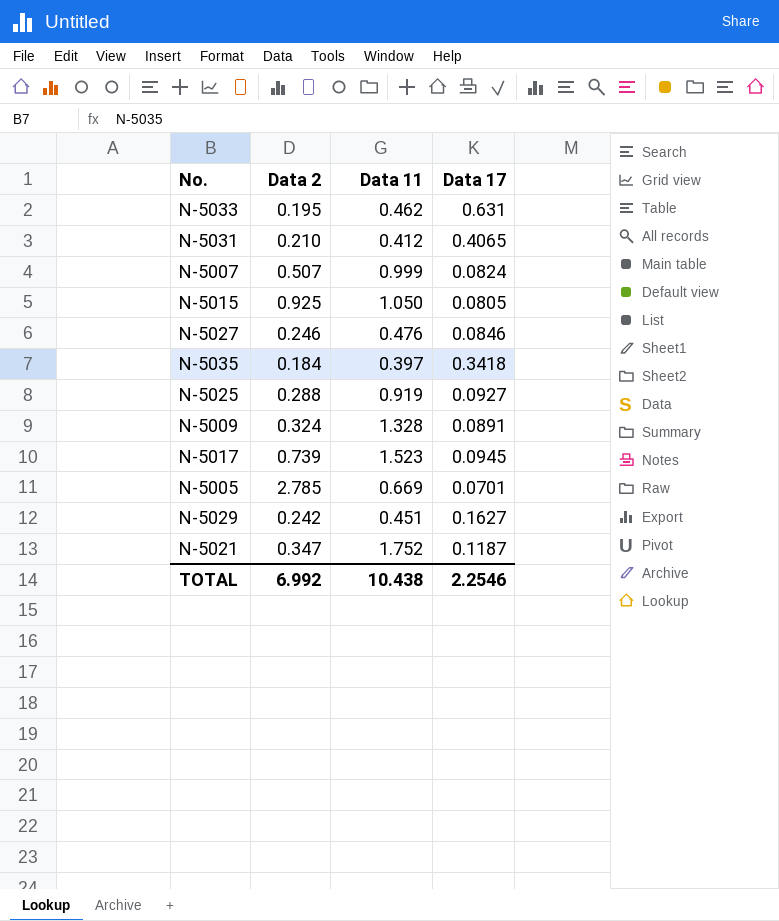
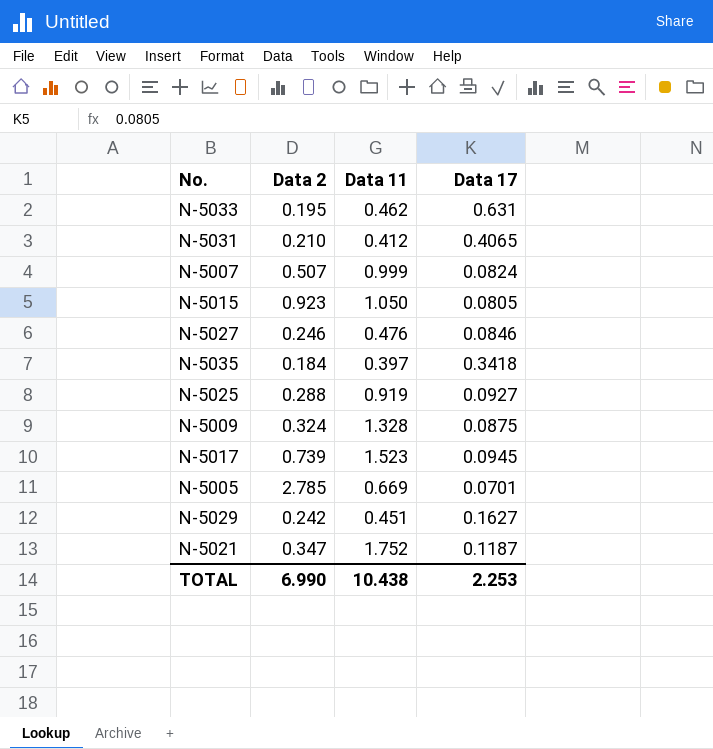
N-5015 | Data 2: 0.925 -> 0.923
N-5009 | Data 17: 0.0891 -> 0.0875
TOTAL | Data 2: 6.992 -> 6.990
TOTAL | Data 17: 2.2546 -> 2.253

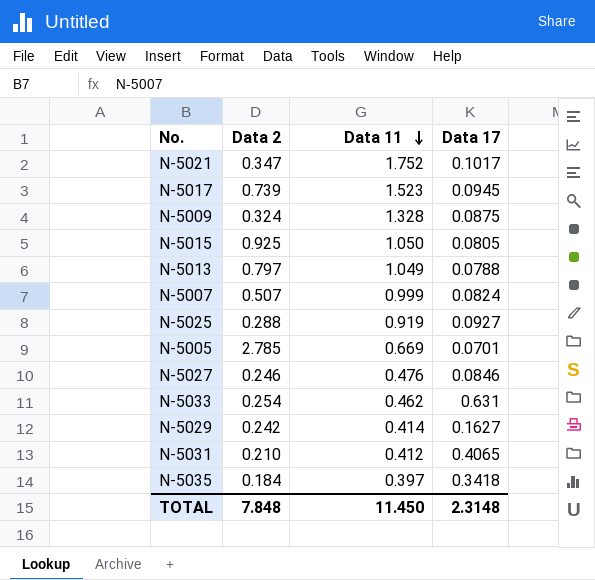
row order: none -> Data 11 descending
N-5021 | Data 17: 0.1187 -> 0.1017
N-5015 | Data 2: 0.923 -> 0.925
row N-5013: none -> 0.797 | 1.049 | 0.0788
N-5033 | Data 2: 0.195 -> 0.254
N-5029 | Data 11: 0.451 -> 0.414
TOTAL | Data 2: 6.990 -> 7.848
TOTAL | Data 11: 10.438 -> 11.450
TOTAL | Data 17: 2.253 -> 2.3148

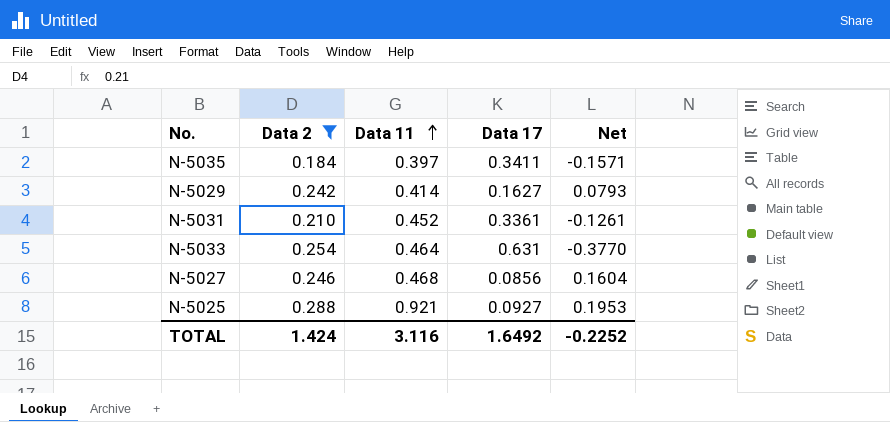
filter: none -> Data 2 <= 0.288
row order: Data 11 descending -> Data 11 ascending
column Net | formula: none -> [Data 2] - [Data 17]
N-5035 | Data 17: 0.3418 -> 0.3411
N-5031 | Data 11: 0.412 -> 0.452
N-5031 | Data 17: 0.4065 -> 0.3361
N-5033 | Data 11: 0.462 -> 0.464
N-5027 | Data 11: 0.476 -> 0.468
N-5027 | Data 17: 0.0846 -> 0.0856
N-5025 | Data 11: 0.919 -> 0.921
TOTAL | Data 2: 7.848 -> 1.424
TOTAL | Data 11: 11.450 -> 3.116
TOTAL | Data 17: 2.3148 -> 1.6492

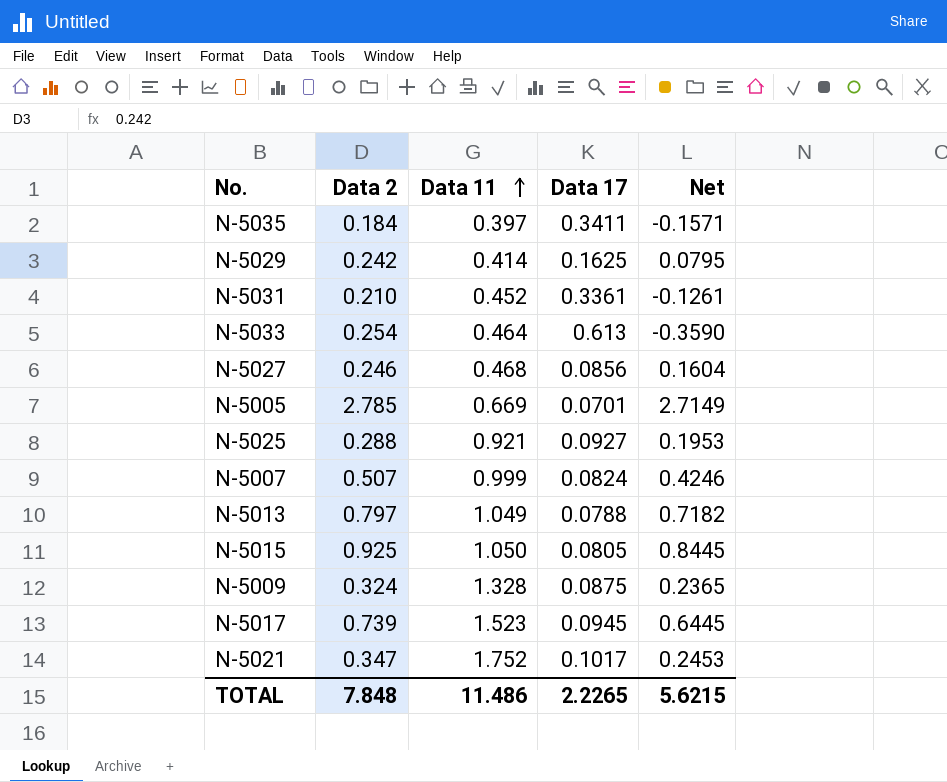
filter: Data 2 <= 0.288 -> none
N-5029 | Data 17: 0.1627 -> 0.1625
N-5029 | Net: 0.0793 -> 0.0795
N-5033 | Data 17: 0.631 -> 0.613
N-5033 | Net: -0.3770 -> -0.3590
TOTAL | Data 2: 1.424 -> 7.848
TOTAL | Data 11: 3.116 -> 11.486
TOTAL | Data 17: 1.6492 -> 2.2265
TOTAL | Net: -0.2252 -> 5.6215

